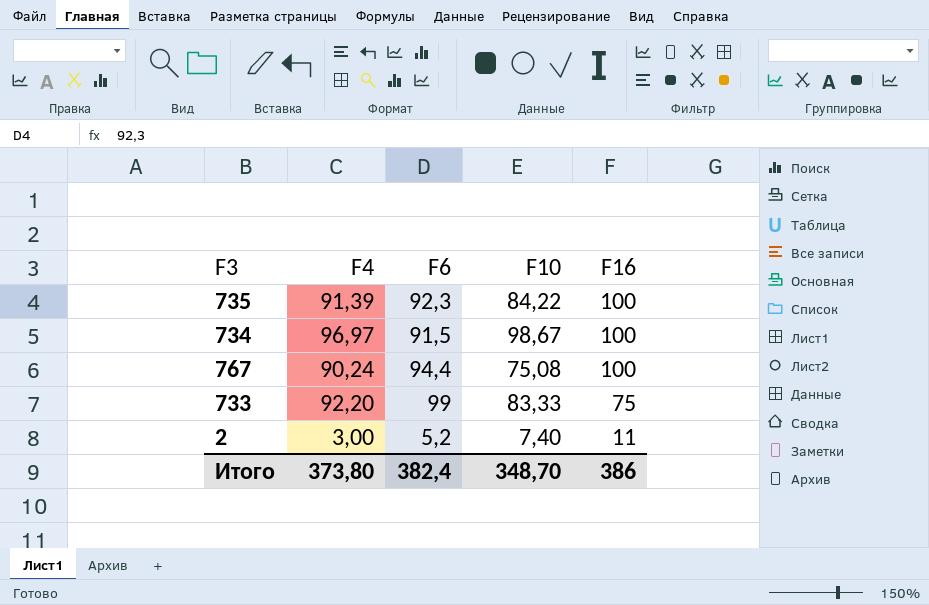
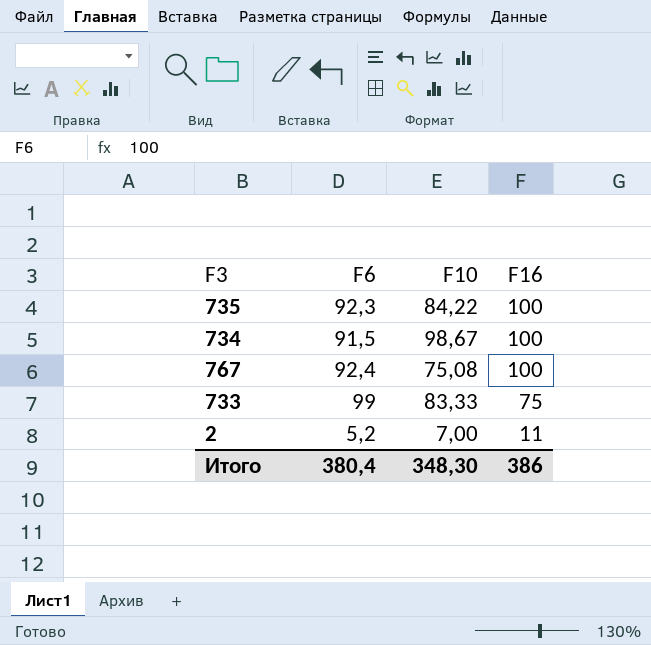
column F4 | position: 2 -> none
767 | F6: 94,4 -> 92,4
2 | F10: 7,40 -> 7,00
Итого | F6: 382,4 -> 380,4
Итого | F10: 348,70 -> 348,30

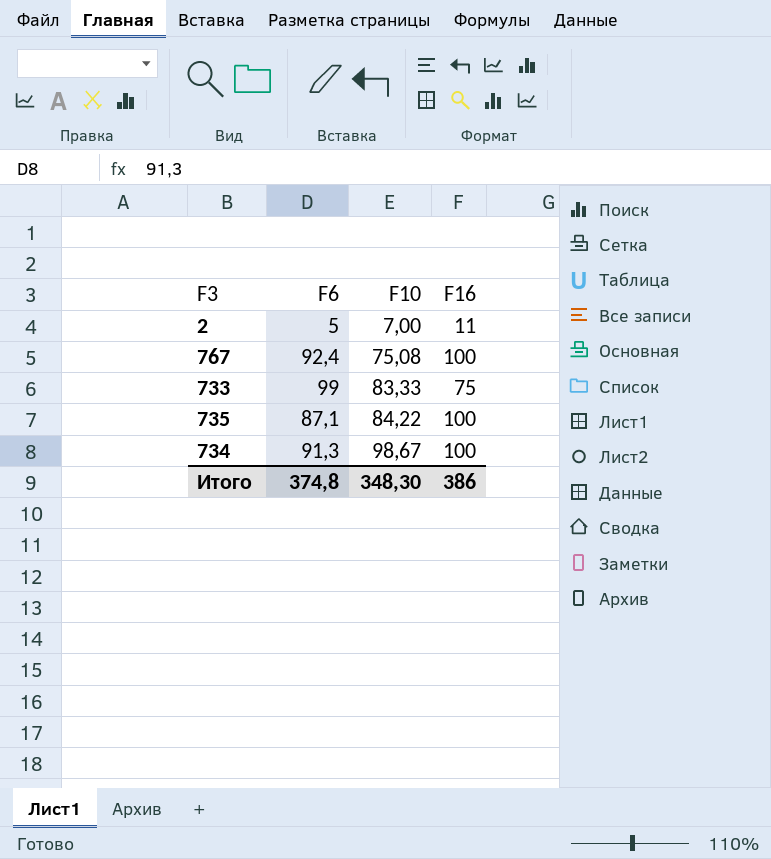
row order: F16 descending -> F10 ascending
2 | F6: 5,2 -> 5
735 | F6: 92,3 -> 87,1
734 | F6: 91,5 -> 91,3
Итого | F6: 380,4 -> 374,8

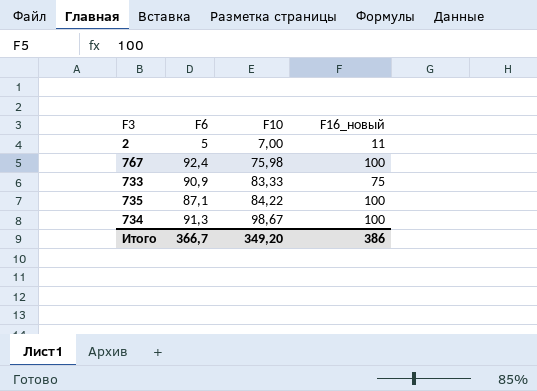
column name: F16 -> F16_новый
767 | F10: 75,08 -> 75,98
733 | F6: 99 -> 90,9
Итого | F6: 374,8 -> 366,7
Итого | F10: 348,30 -> 349,20

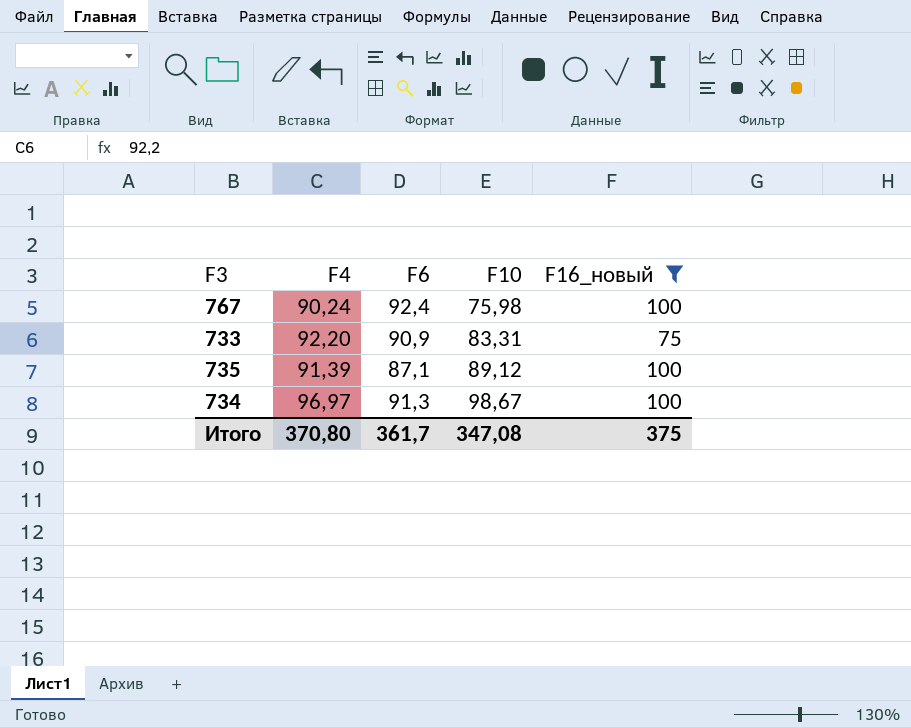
filter: none -> F16_новый != 11
column F4 | position: none -> 2
733 | F10: 83,33 -> 83,31
735 | F10: 84,22 -> 89,12
Итого | F6: 366,7 -> 361,7
Итого | F10: 349,20 -> 347,08
Итого | F16_новый: 386 -> 375

